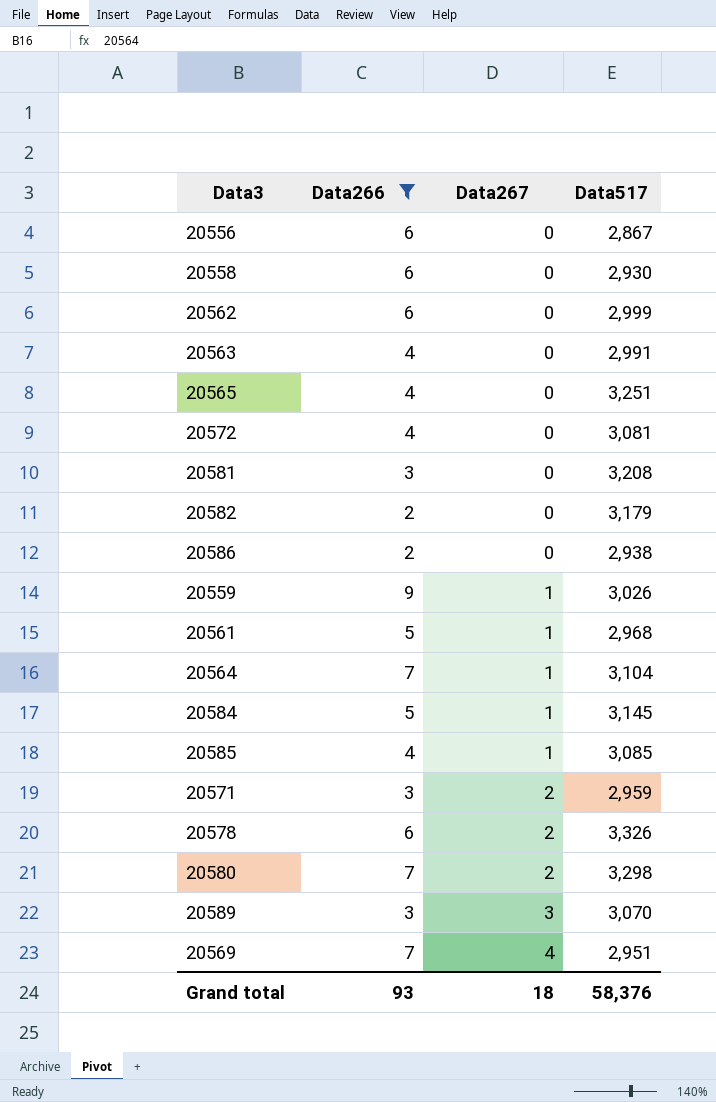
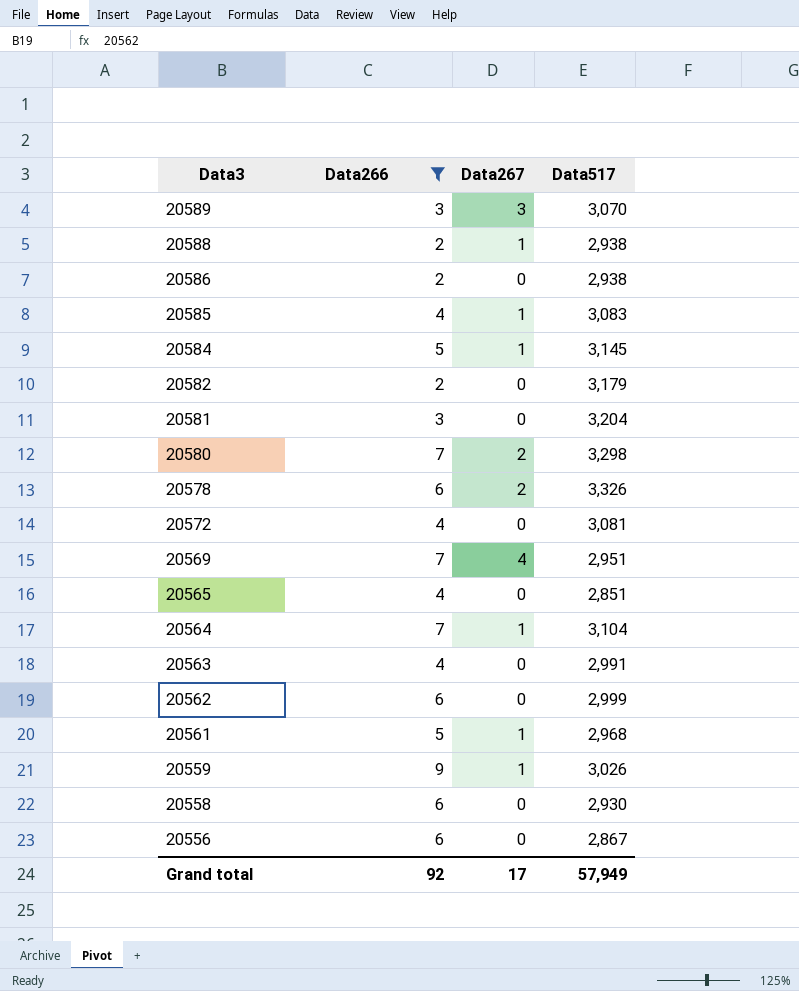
row order: Data267 ascending -> Data3 descending
row 20571: 3 | 2 | 2,959 -> none
row 20588: none -> 2 | 1 | 2,938
20585 | Data517: 3,085 -> 3,083
20581 | Data517: 3,208 -> 3,204
20565 | Data517: 3,251 -> 2,851
Grand total | Data266: 93 -> 92
Grand total | Data267: 18 -> 17
Grand total | Data517: 58,376 -> 57,949

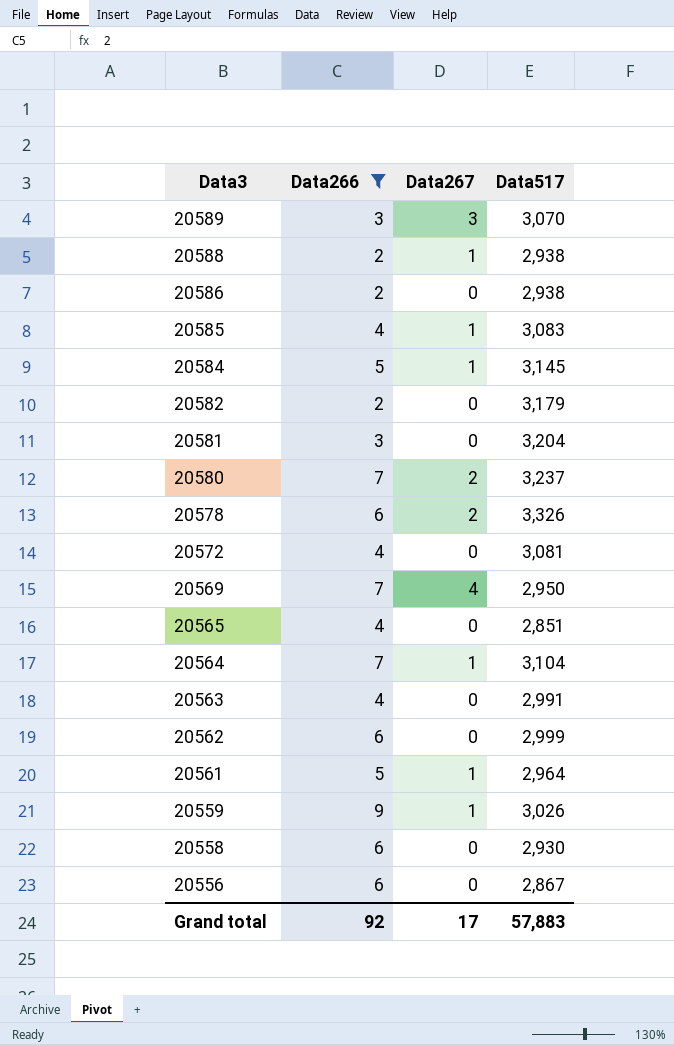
20580 | Data517: 3,298 -> 3,237
20569 | Data517: 2,951 -> 2,950
20561 | Data517: 2,968 -> 2,964
Grand total | Data517: 57,949 -> 57,883

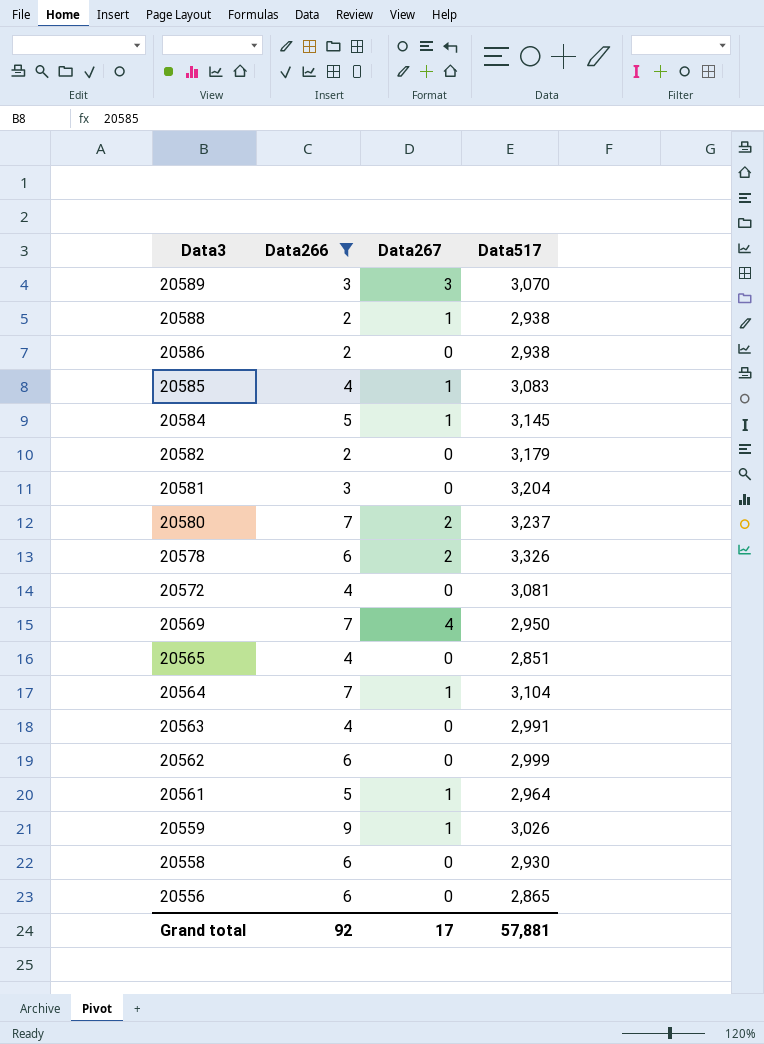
20556 | Data517: 2,867 -> 2,865
Grand total | Data517: 57,883 -> 57,881

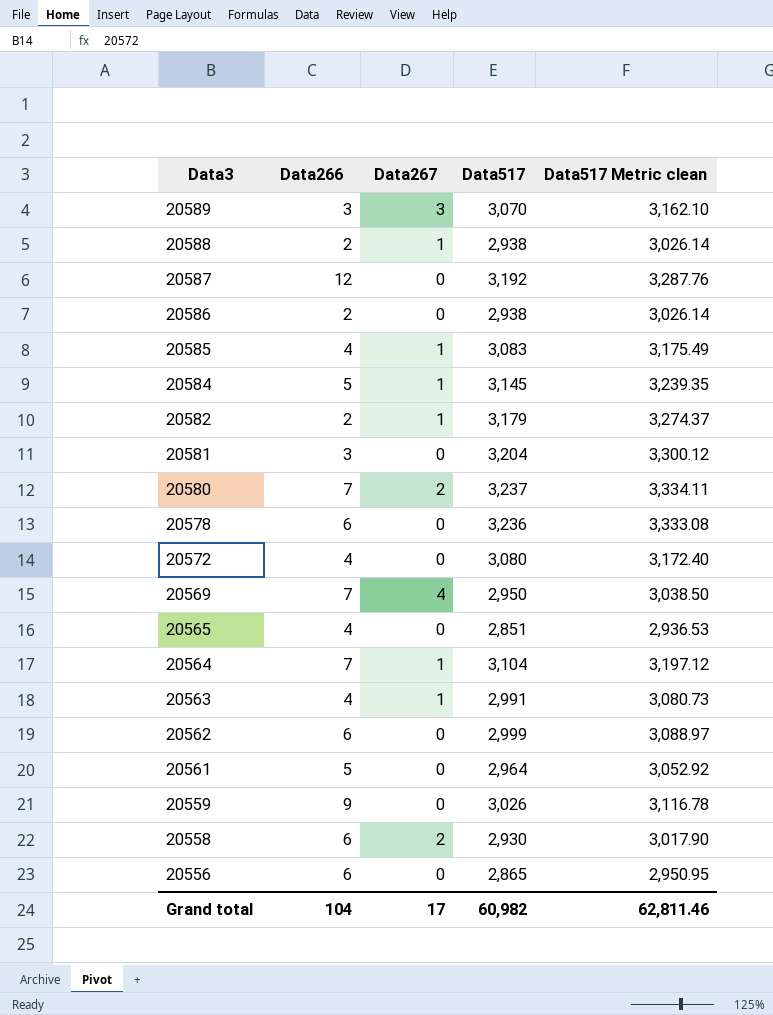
filter: Data266 != 12 -> none
column Data517 Metric clean | formula: none -> [Data517] * 1.03
20582 | Data267: 0 -> 1
20578 | Data267: 2 -> 0
20578 | Data517: 3,326 -> 3,236
20572 | Data517: 3,081 -> 3,080
20563 | Data267: 0 -> 1
20561 | Data267: 1 -> 0
20559 | Data267: 1 -> 0
20558 | Data267: 0 -> 2
Grand total | Data266: 92 -> 104
Grand total | Data517: 57,881 -> 60,982

